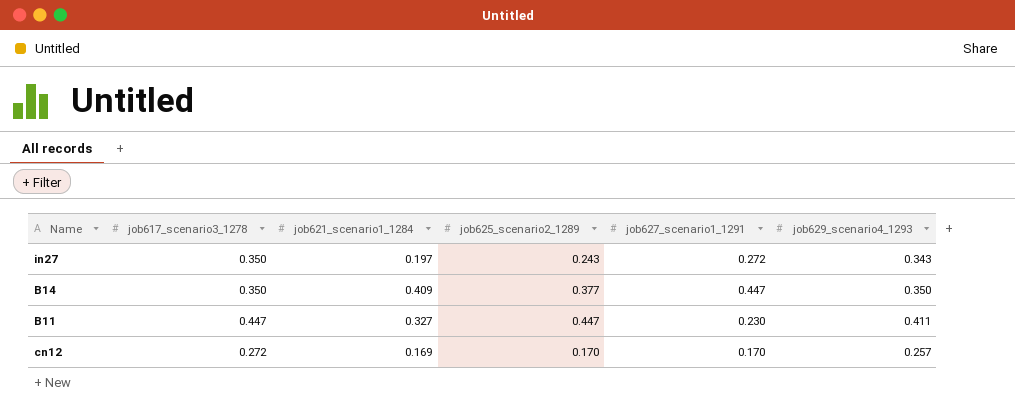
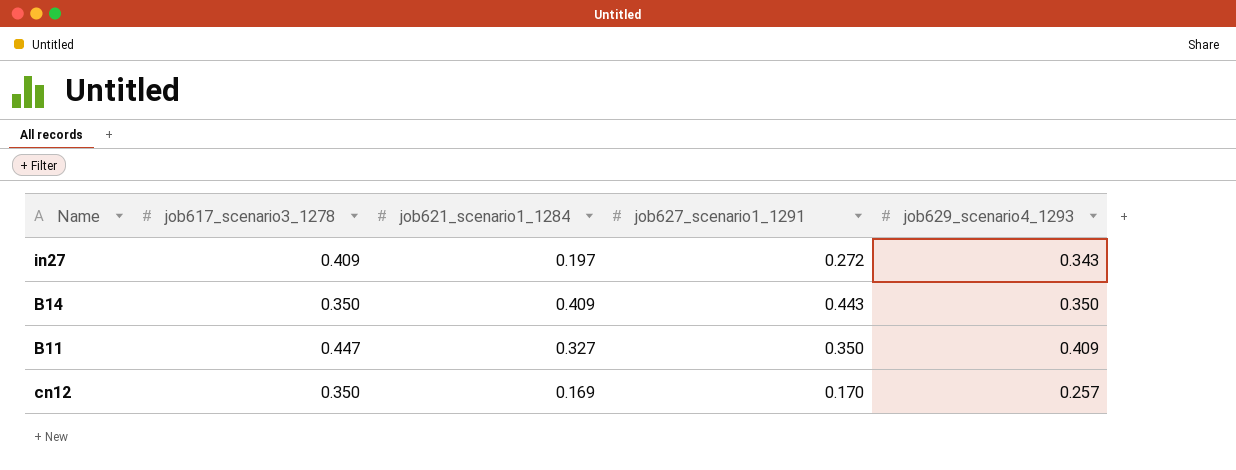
column job625_scenario2_1289 | position: 4 -> none
in27 | job617_scenario3_1278: 0.350 -> 0.409
B14 | job627_scenario1_1291: 0.447 -> 0.443
B11 | job627_scenario1_1291: 0.230 -> 0.350
B11 | job629_scenario4_1293: 0.411 -> 0.409
cn12 | job617_scenario3_1278: 0.272 -> 0.350

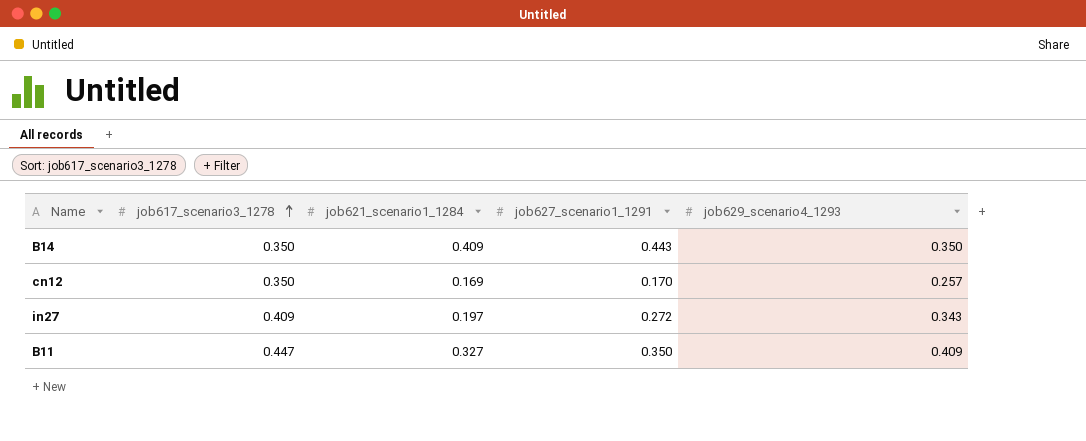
row order: none -> job617_scenario3_1278 ascending

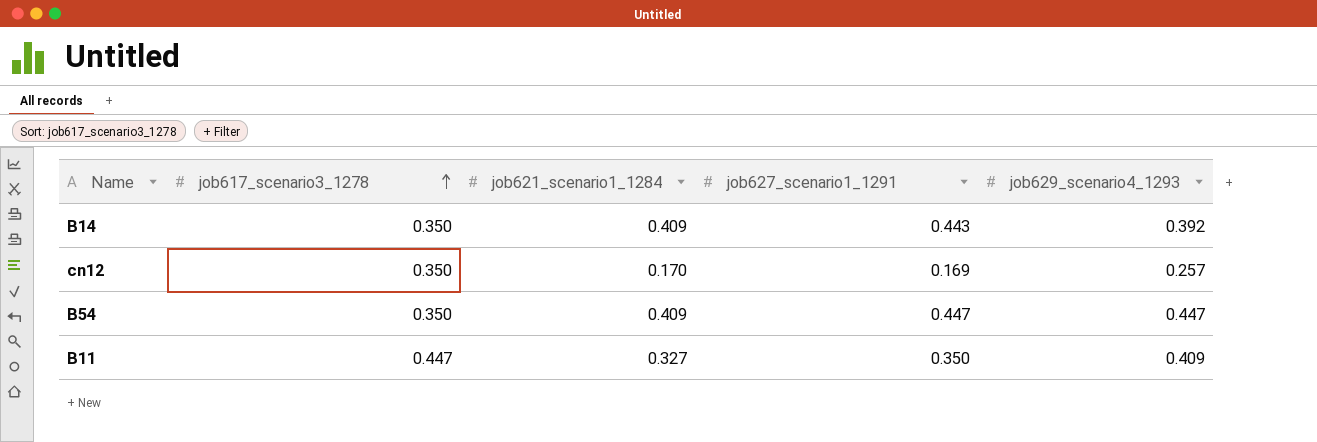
row in27: 0.409 | 0.197 | 0.272 | 0.343 -> none
B14 | job629_scenario4_1293: 0.350 -> 0.392
cn12 | job621_scenario1_1284: 0.169 -> 0.170
cn12 | job627_scenario1_1291: 0.170 -> 0.169
row B54: none -> 0.350 | 0.409 | 0.447 | 0.447

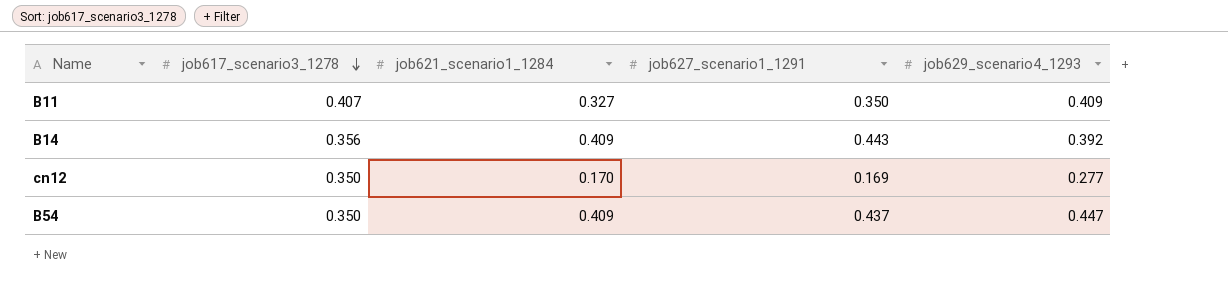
row order: job617_scenario3_1278 ascending -> job617_scenario3_1278 descending
B11 | job617_scenario3_1278: 0.447 -> 0.407
B14 | job617_scenario3_1278: 0.350 -> 0.356
cn12 | job629_scenario4_1293: 0.257 -> 0.277
B54 | job627_scenario1_1291: 0.447 -> 0.437

